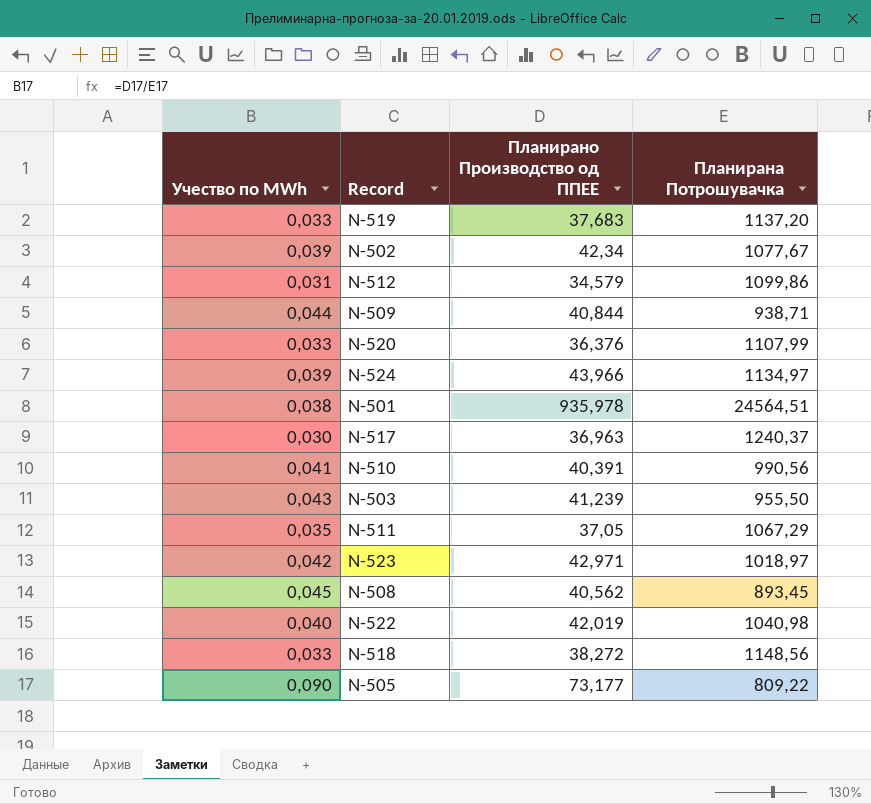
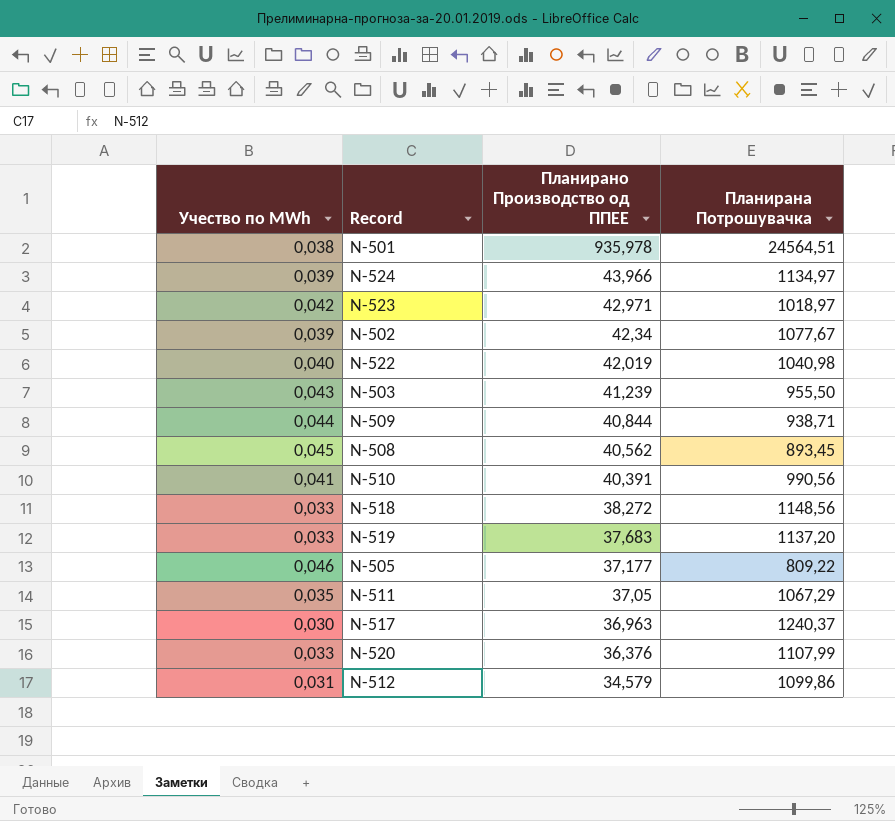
row order: none -> Планирано Производство од ППЕЕ descending
N-505 | Учество по MWh: 0,090 -> 0,046
N-505 | Планирано Производство од ППЕЕ: 73,177 -> 37,177

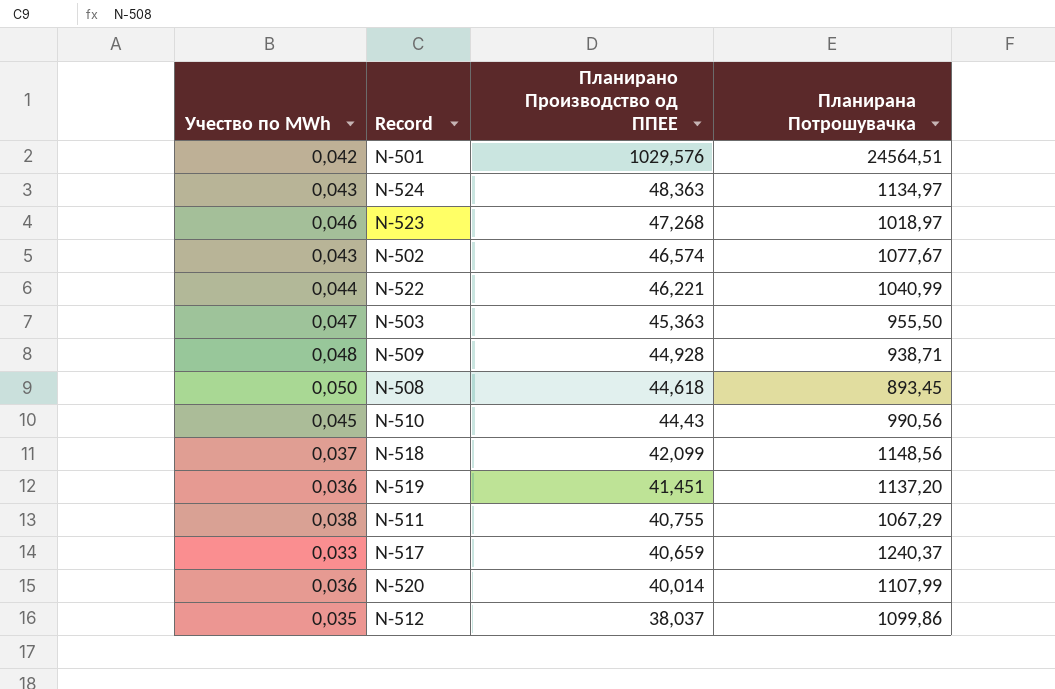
row N-505: 0,046 | 37,177 | 809,22 -> none
N-501 | Учество по MWh: 0,038 -> 0,042
N-501 | Планирано Производство од ППЕЕ: 935,978 -> 1029,576
N-524 | Учество по MWh: 0,039 -> 0,043
N-524 | Планирано Производство од ППЕЕ: 43,966 -> 48,363
N-523 | Учество по MWh: 0,042 -> 0,046
N-523 | Планирано Производство од ППЕЕ: 42,971 -> 47,268
N-502 | Учество по MWh: 0,039 -> 0,043
N-502 | Планирано Производство од ППЕЕ: 42,34 -> 46,574
N-522 | Учество по MWh: 0,040 -> 0,044
N-522 | Планирано Производство од ППЕЕ: 42,019 -> 46,221
N-522 | Планирана Потрошувачка: 1040,98 -> 1040,99
N-503 | Учество по MWh: 0,043 -> 0,047
N-503 | Планирано Производство од ППЕЕ: 41,239 -> 45,363
N-509 | Учество по MWh: 0,044 -> 0,048
N-509 | Планирано Производство од ППЕЕ: 40,844 -> 44,928
N-508 | Учество по MWh: 0,045 -> 0,050
N-508 | Планирано Производство од ППЕЕ: 40,562 -> 44,618
N-510 | Учество по MWh: 0,041 -> 0,045
N-510 | Планирано Производство од ППЕЕ: 40,391 -> 44,43
N-518 | Учество по MWh: 0,033 -> 0,037
N-518 | Планирано Производство од ППЕЕ: 38,272 -> 42,099
N-519 | Учество по MWh: 0,033 -> 0,036
N-519 | Планирано Производство од ППЕЕ: 37,683 -> 41,451
N-511 | Учество по MWh: 0,035 -> 0,038
N-511 | Планирано Производство од ППЕЕ: 37,05 -> 40,755
N-517 | Учество по MWh: 0,030 -> 0,033
N-517 | Планирано Производство од ППЕЕ: 36,963 -> 40,659
N-520 | Учество по MWh: 0,033 -> 0,036
N-520 | Планирано Производство од ППЕЕ: 36,376 -> 40,014
N-512 | Учество по MWh: 0,031 -> 0,035
N-512 | Планирано Производство од ППЕЕ: 34,579 -> 38,037

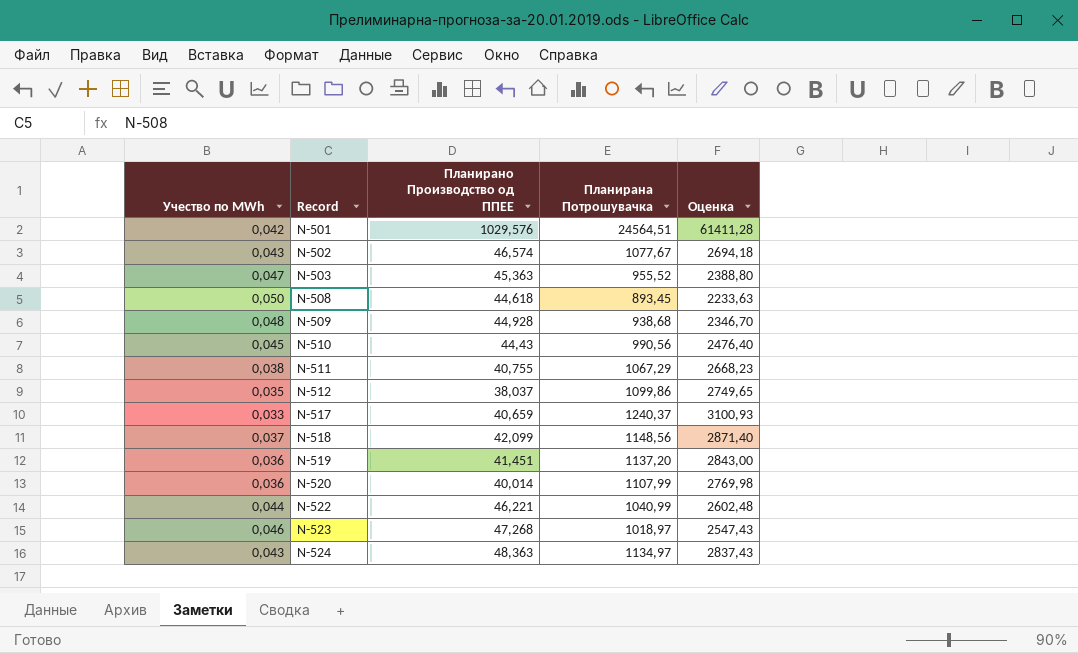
row order: Планирано Производство од ППЕЕ descending -> Record ascending
column Оценка | formula: none -> [Планирана Потрошувачка] * 2,5
N-503 | Планирана Потрошувачка: 955,50 -> 955,52
N-509 | Планирана Потрошувачка: 938,71 -> 938,68

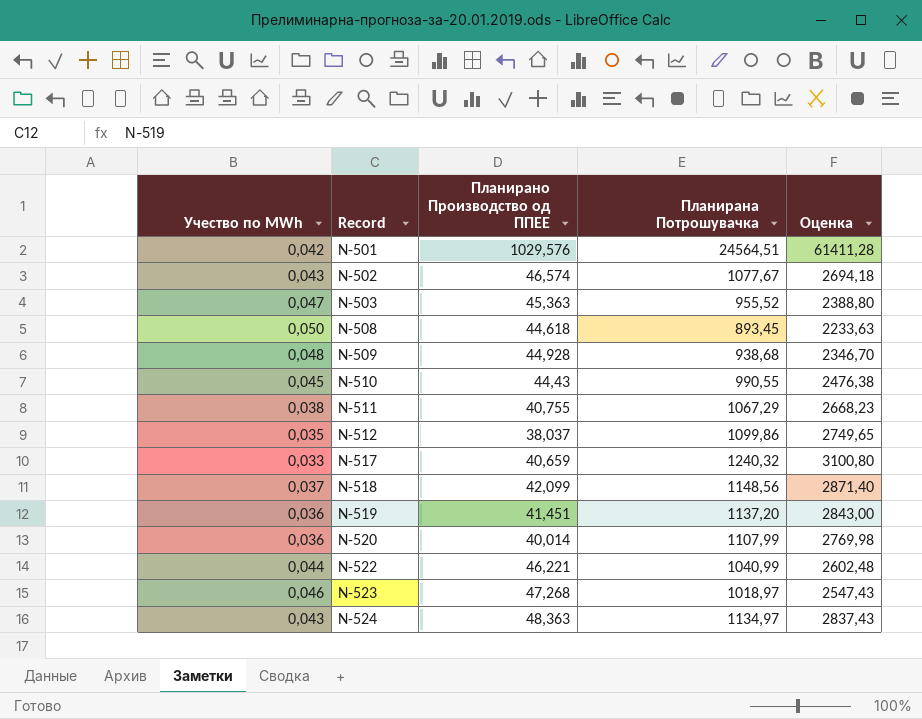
N-510 | Планирана Потрошувачка: 990,56 -> 990,55
N-510 | Оценка: 2476,40 -> 2476,38
N-517 | Планирана Потрошувачка: 1240,37 -> 1240,32
N-517 | Оценка: 3100,93 -> 3100,80

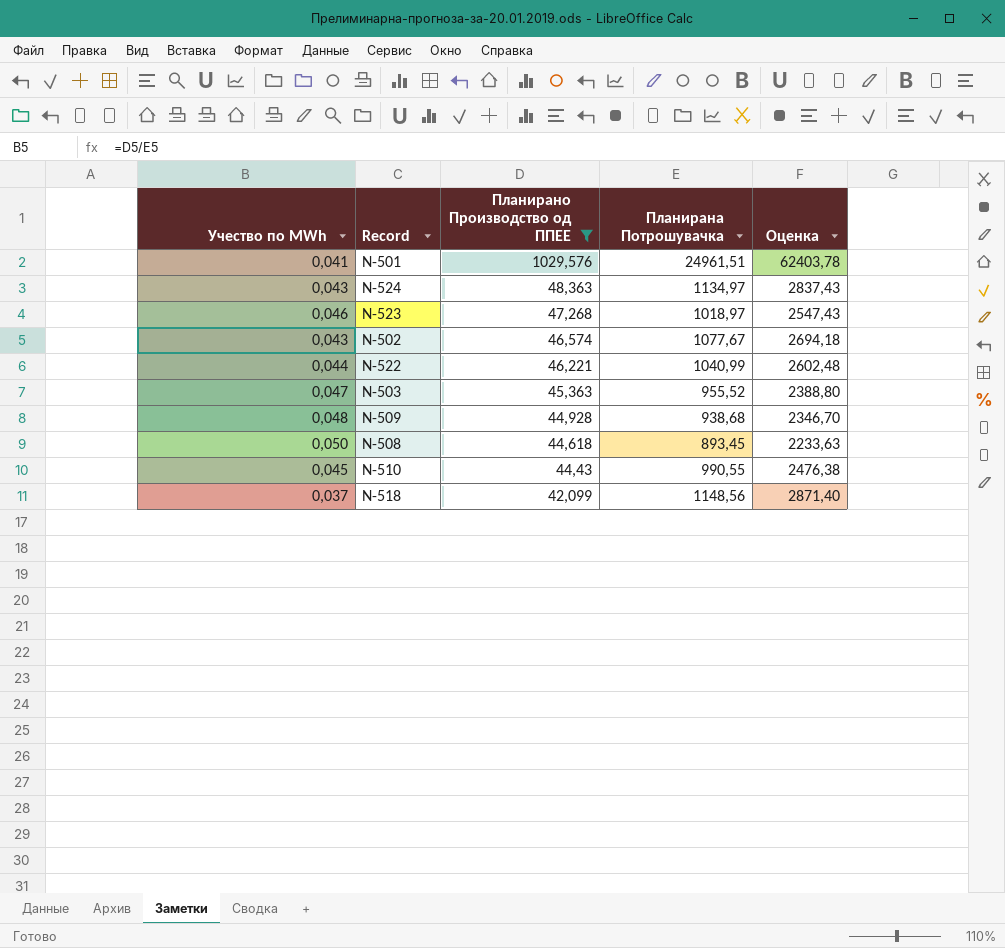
filter: none -> Планирано Производство од ППЕЕ >= 42,099
row order: Record ascending -> Планирано Производство од ППЕЕ descending
N-501 | Учество по MWh: 0,042 -> 0,041
N-501 | Планирана Потрошувачка: 24564,51 -> 24961,51
N-501 | Оценка: 61411,28 -> 62403,78

